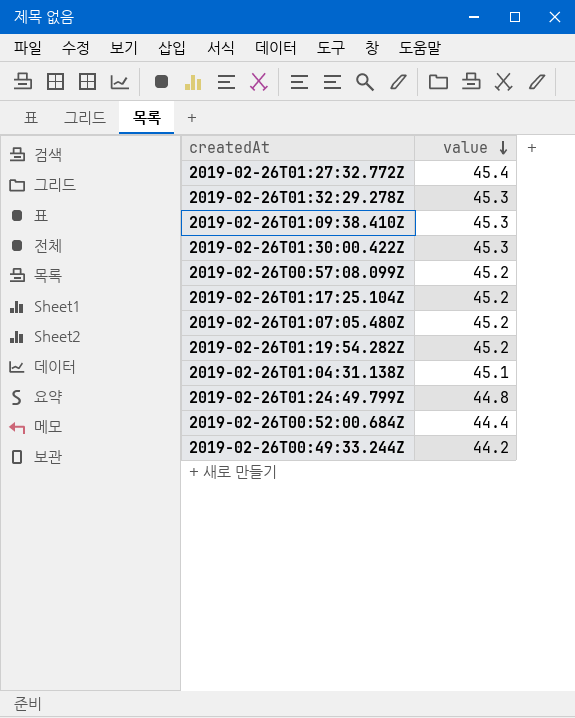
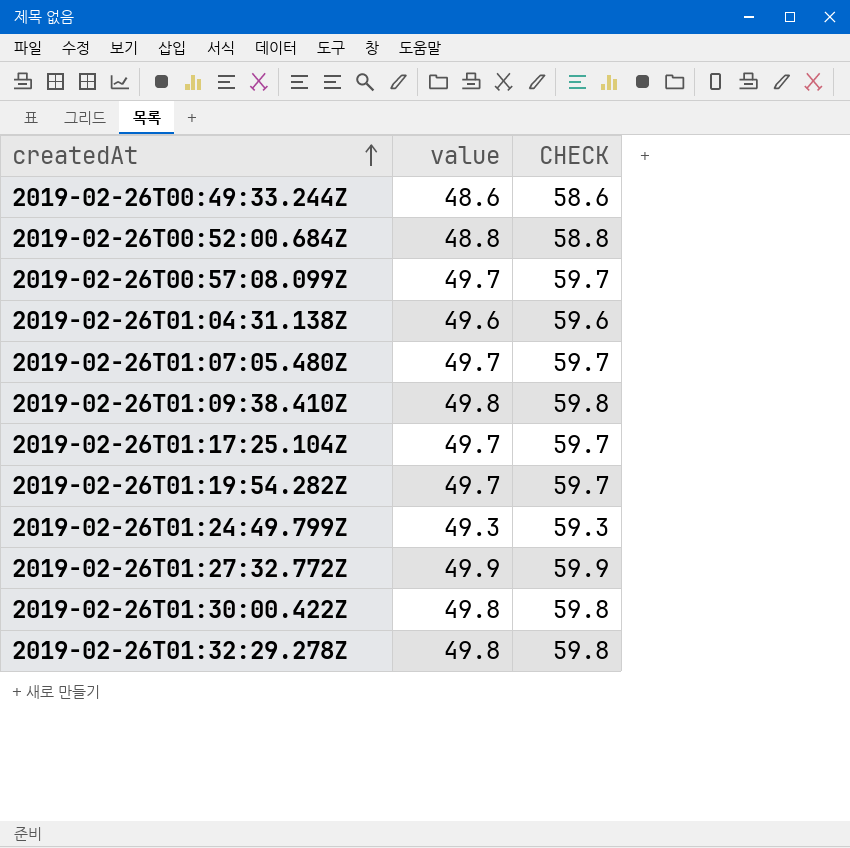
row order: value descending -> createdAt ascending
column CHECK | formula: none -> [value] + 10
2019-02-26T00:49:33.244Z | value: 44.2 -> 48.6
2019-02-26T00:52:00.684Z | value: 44.4 -> 48.8
2019-02-26T00:57:08.099Z | value: 45.2 -> 49.7
2019-02-26T01:04:31.138Z | value: 45.1 -> 49.6
2019-02-26T01:07:05.480Z | value: 45.2 -> 49.7
2019-02-26T01:09:38.410Z | value: 45.3 -> 49.8
2019-02-26T01:17:25.104Z | value: 45.2 -> 49.7
2019-02-26T01:19:54.282Z | value: 45.2 -> 49.7
2019-02-26T01:24:49.799Z | value: 44.8 -> 49.3
2019-02-26T01:27:32.772Z | value: 45.4 -> 49.9
2019-02-26T01:30:00.422Z | value: 45.3 -> 49.8
2019-02-26T01:32:29.278Z | value: 45.3 -> 49.8

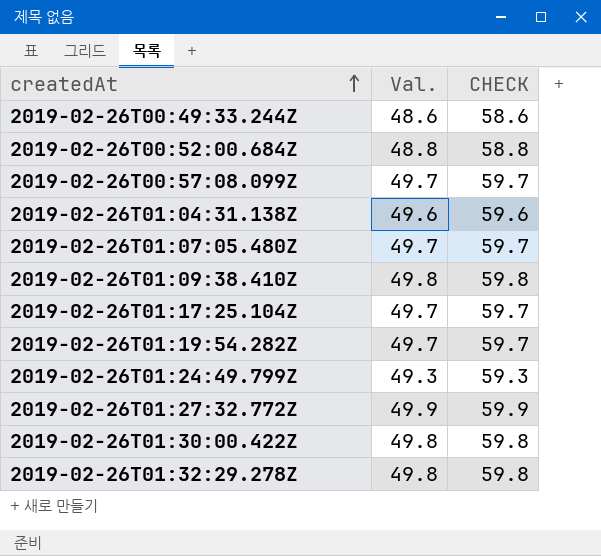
column name: value -> Val.

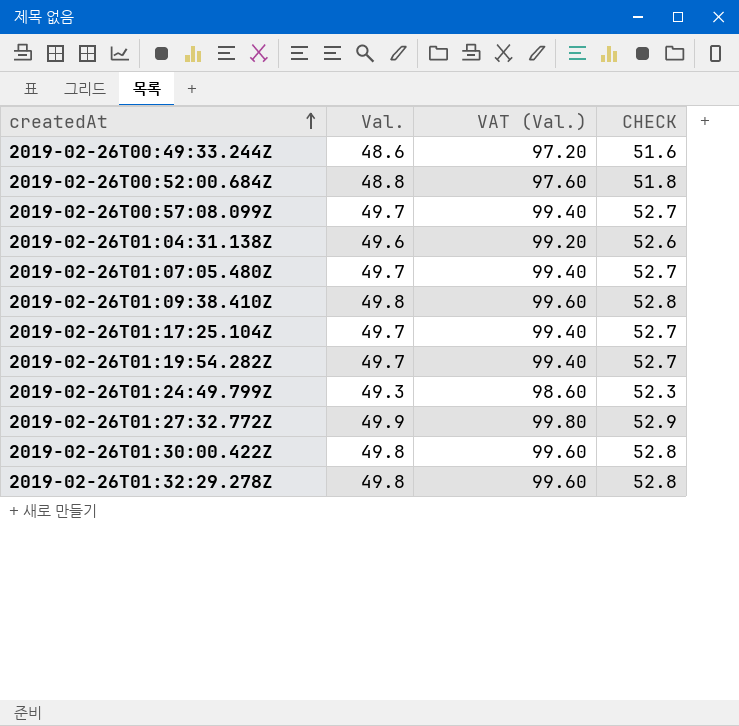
column VAT (Val.) | formula: none -> [Val.] * 2
column CHECK | formula: [Val.] + 10 -> [Val.] + 3

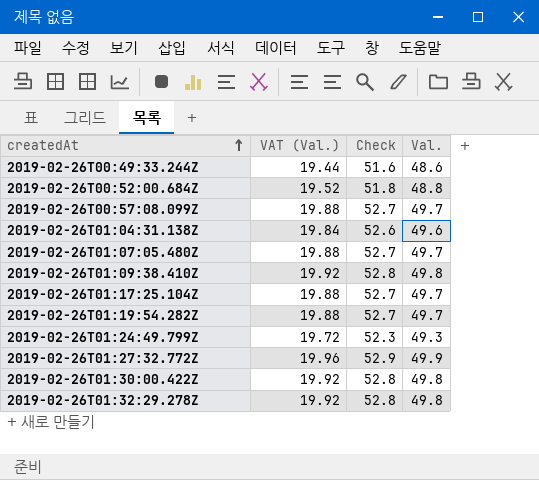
column VAT (Val.) | formula: [Val.] * 2 -> [Val.] * 0.4
column name: CHECK -> Check
column Val. | position: 2 -> 4

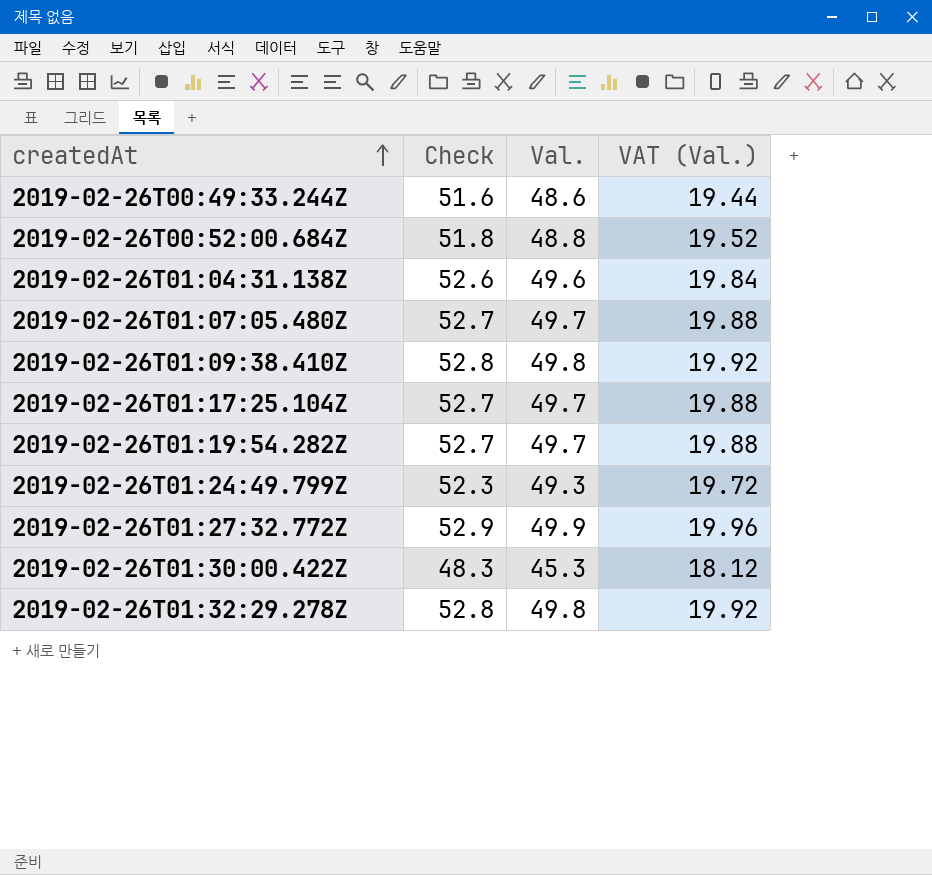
column VAT (Val.) | position: 2 -> 4
row 2019-02-26T00:57:08.099Z: 19.88 | 52.7 | 49.7 -> none
2019-02-26T01:30:00.422Z | Check: 52.8 -> 48.3
2019-02-26T01:30:00.422Z | Val.: 49.8 -> 45.3
2019-02-26T01:30:00.422Z | VAT (Val.): 19.92 -> 18.12

